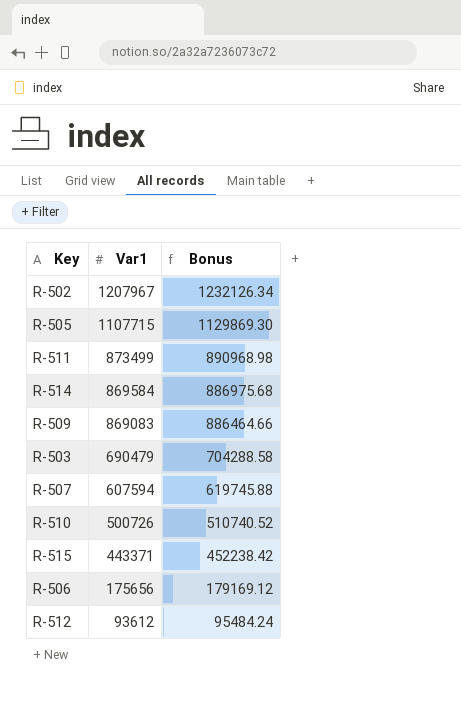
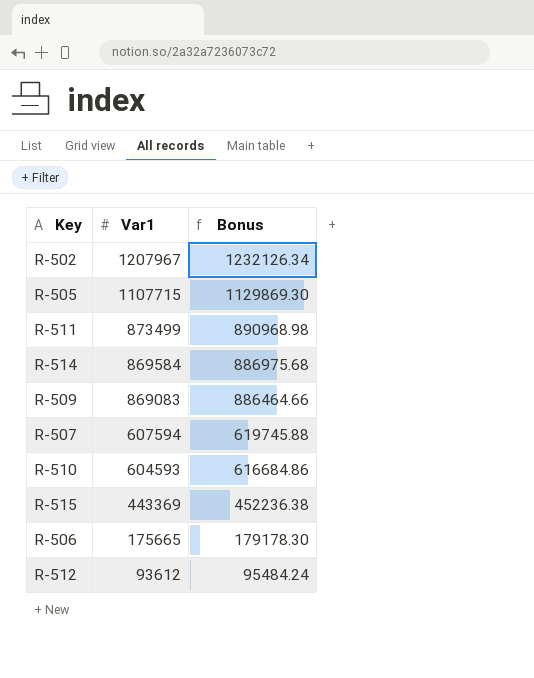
row R-503: 690479 | 704288.58 -> none
R-510 | Var1: 500726 -> 604593
R-510 | Bonus: 510740.52 -> 616684.86
R-515 | Var1: 443371 -> 443369
R-515 | Bonus: 452238.42 -> 452236.38
R-506 | Var1: 175656 -> 175665
R-506 | Bonus: 179169.12 -> 179178.30

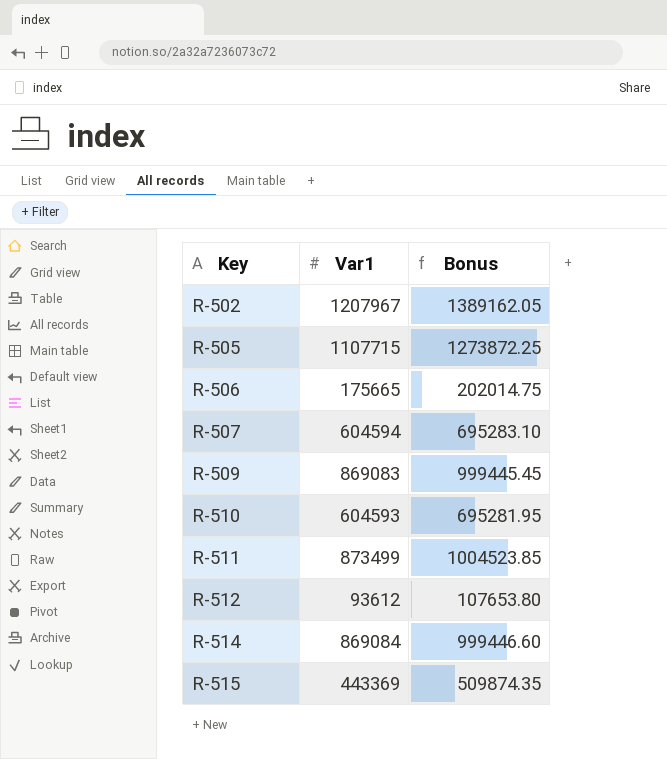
row order: Var1 descending -> Key ascending
column Bonus | formula: [Var1] * 1.02 -> [Var1] * 1.15
R-507 | Var1: 607594 -> 604594
R-514 | Var1: 869584 -> 869084

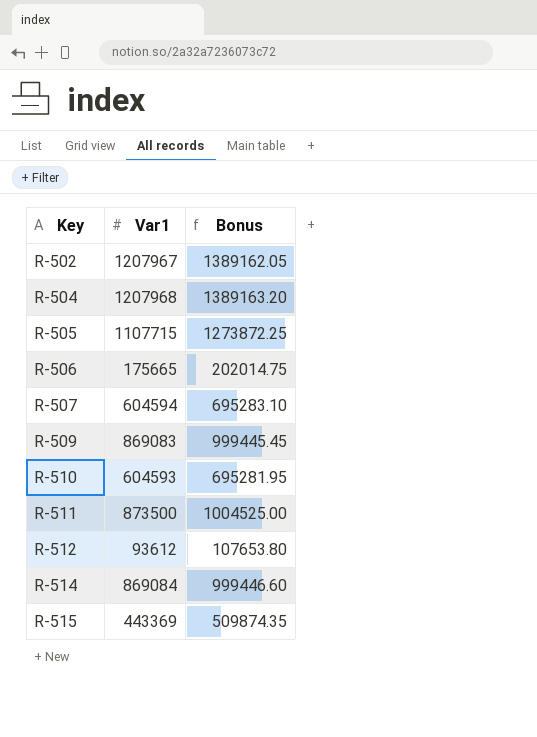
row R-504: none -> 1207968 | 1389163.20
R-511 | Var1: 873499 -> 873500
R-511 | Bonus: 1004523.85 -> 1004525.00

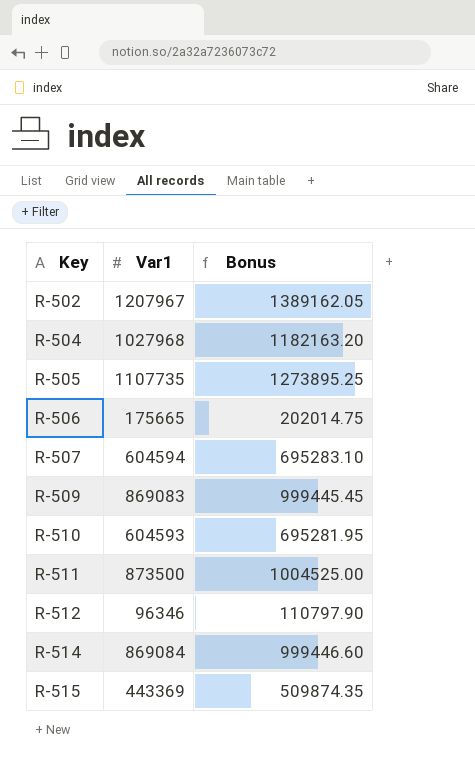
R-504 | Var1: 1207968 -> 1027968
R-504 | Bonus: 1389163.20 -> 1182163.20
R-505 | Var1: 1107715 -> 1107735
R-505 | Bonus: 1273872.25 -> 1273895.25
R-512 | Var1: 93612 -> 96346
R-512 | Bonus: 107653.80 -> 110797.90

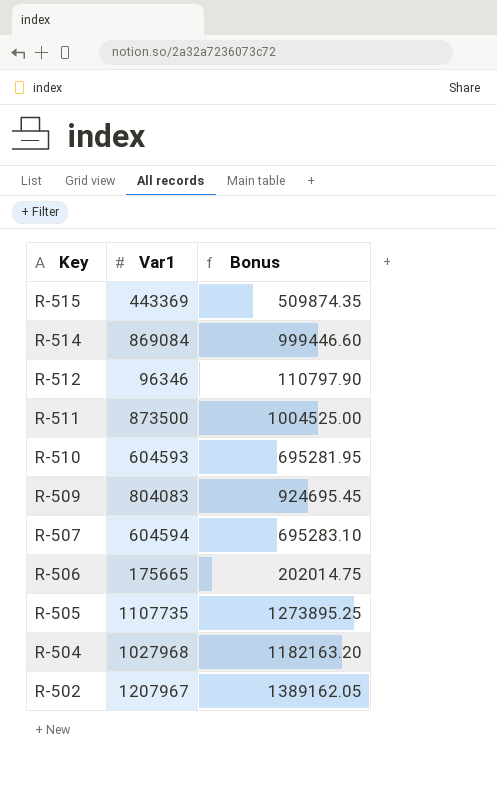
row order: Key ascending -> Key descending
R-509 | Var1: 869083 -> 804083
R-509 | Bonus: 999445.45 -> 924695.45

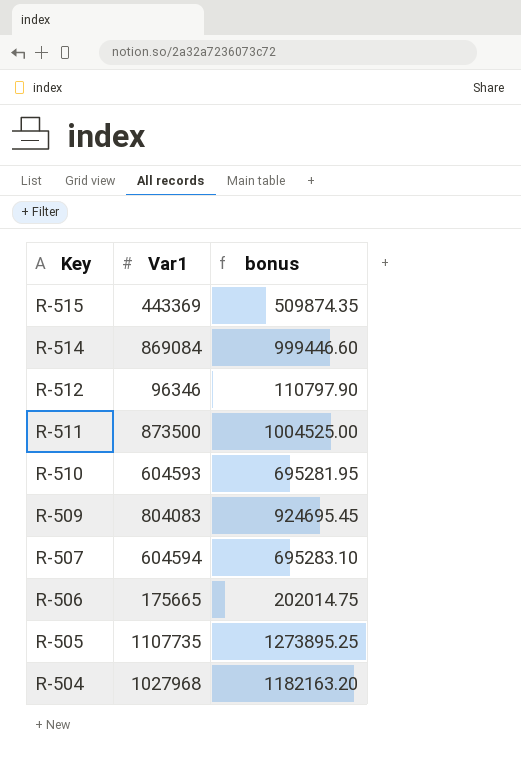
column name: Bonus -> bonus
row R-502: 1207967 | 1389162.05 -> none

